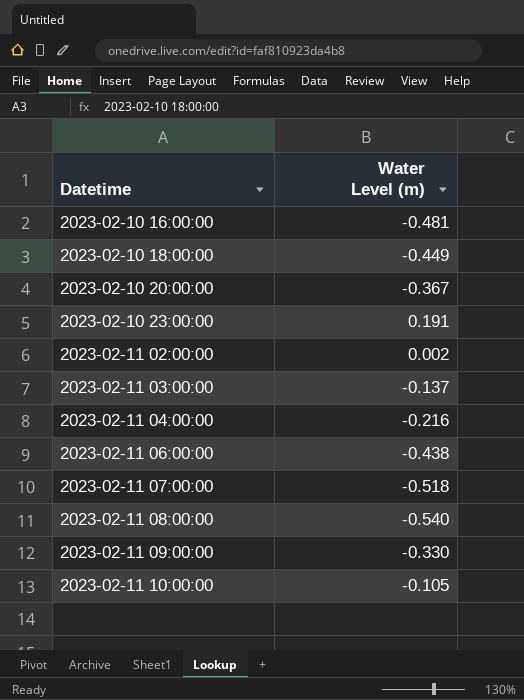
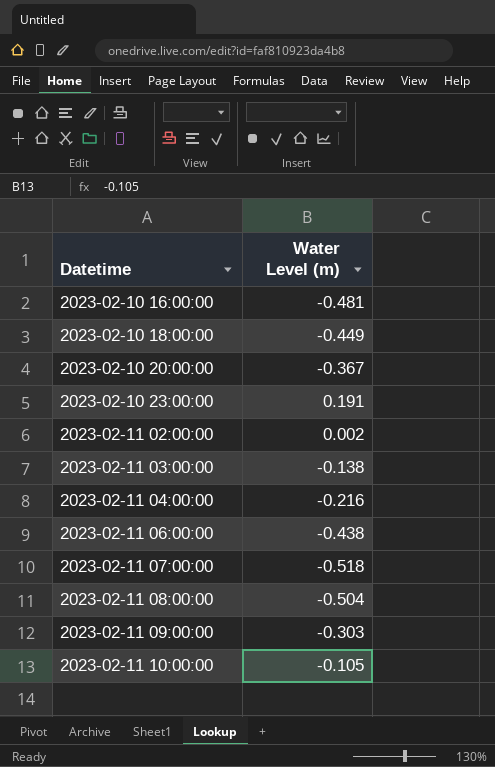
2023-02-11 03:00:00 | Water Level (m): -0.137 -> -0.138
2023-02-11 08:00:00 | Water Level (m): -0.540 -> -0.504
2023-02-11 09:00:00 | Water Level (m): -0.330 -> -0.303

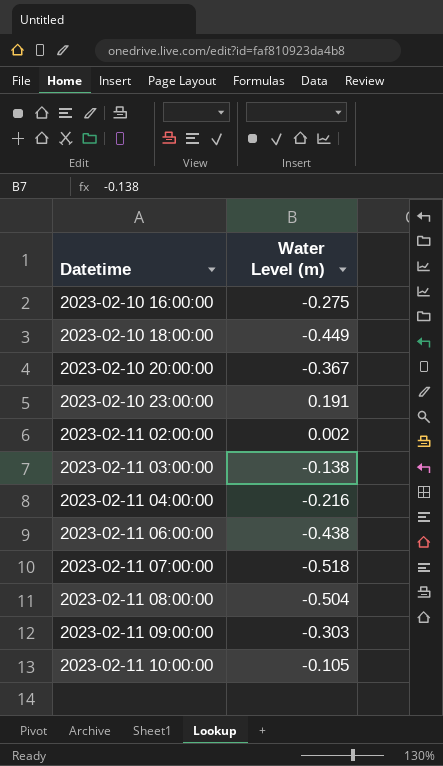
2023-02-10 16:00:00 | Water Level (m): -0.481 -> -0.275

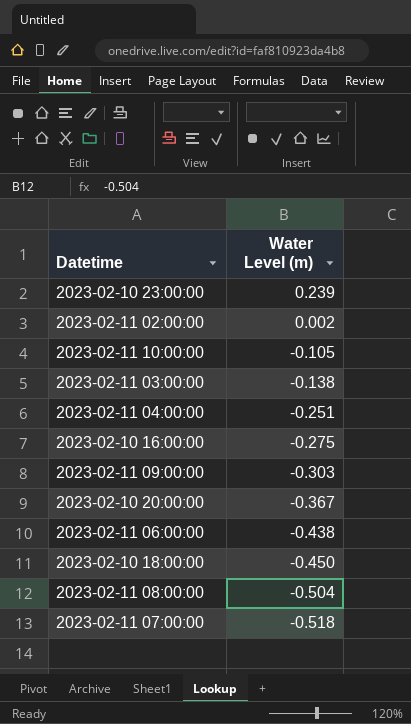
row order: Datetime ascending -> Water Level (m) descending
2023-02-10 23:00:00 | Water Level (m): 0.191 -> 0.239
2023-02-11 04:00:00 | Water Level (m): -0.216 -> -0.251
2023-02-10 18:00:00 | Water Level (m): -0.449 -> -0.450

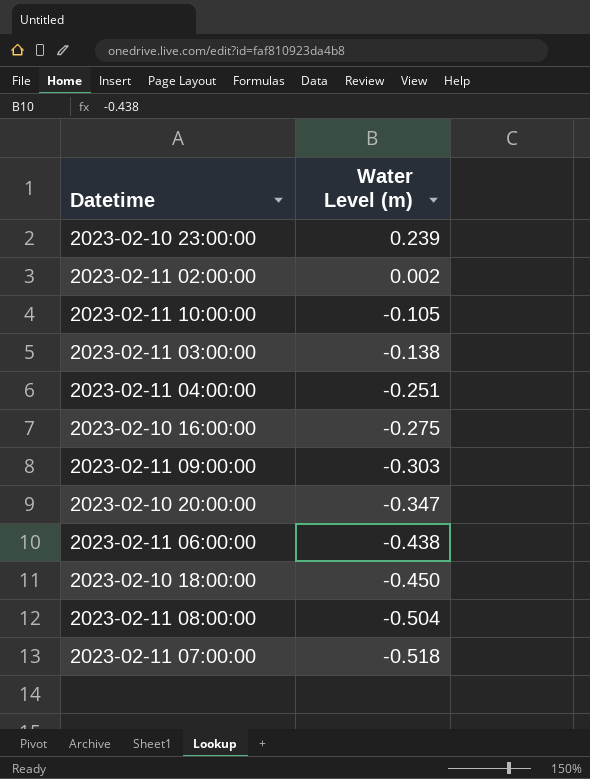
2023-02-10 20:00:00 | Water Level (m): -0.367 -> -0.347

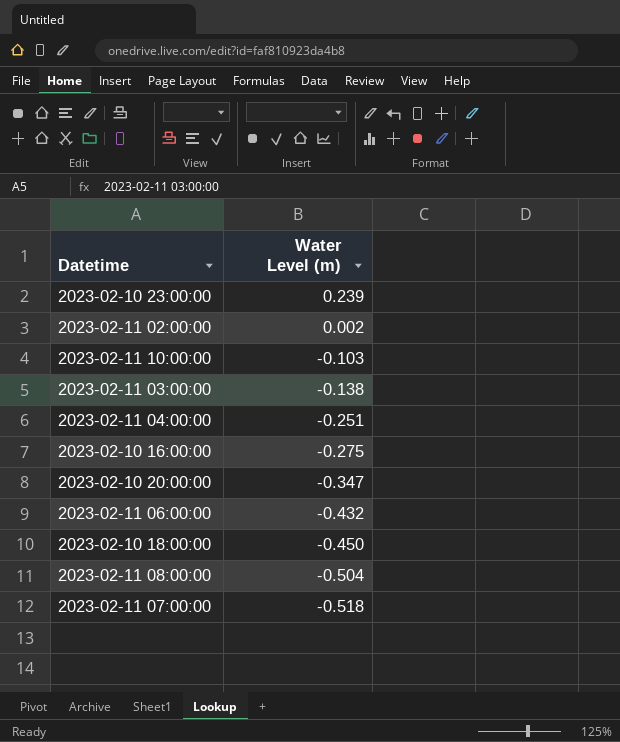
row 2023-02-11 09:00:00: -0.303 -> none
2023-02-11 10:00:00 | Water Level (m): -0.105 -> -0.103
2023-02-11 06:00:00 | Water Level (m): -0.438 -> -0.432

